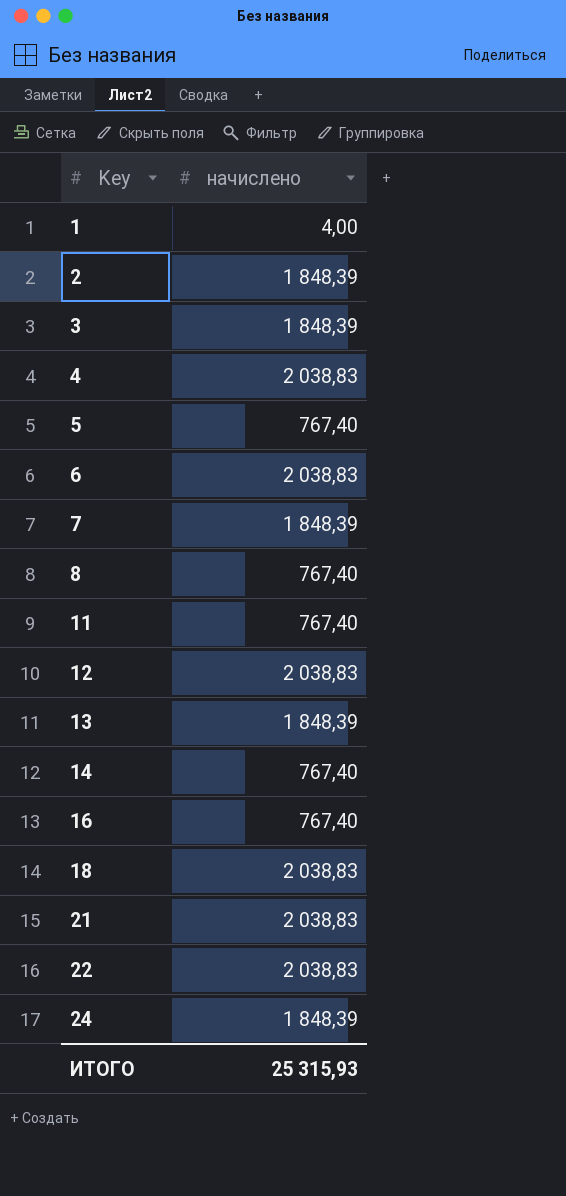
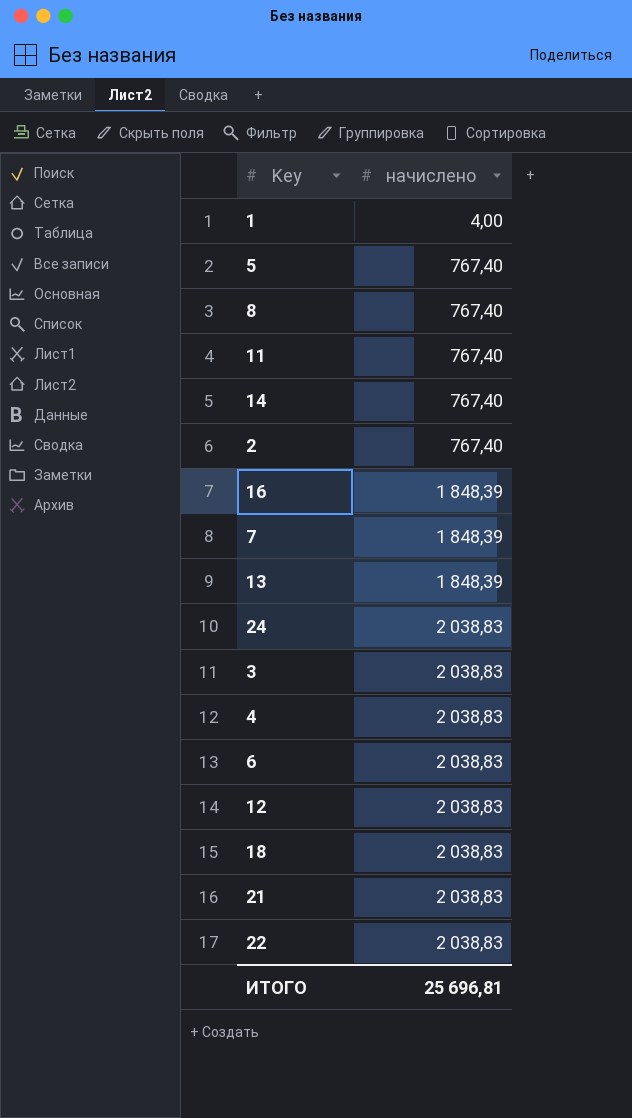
row order: Key ascending -> начислено ascending
2 | начислено: 1 848,39 -> 767,40
16 | начислено: 767,40 -> 1 848,39
24 | начислено: 1 848,39 -> 2 038,83
3 | начислено: 1 848,39 -> 2 038,83
ИТОГО | начислено: 25 315,93 -> 25 696,81

